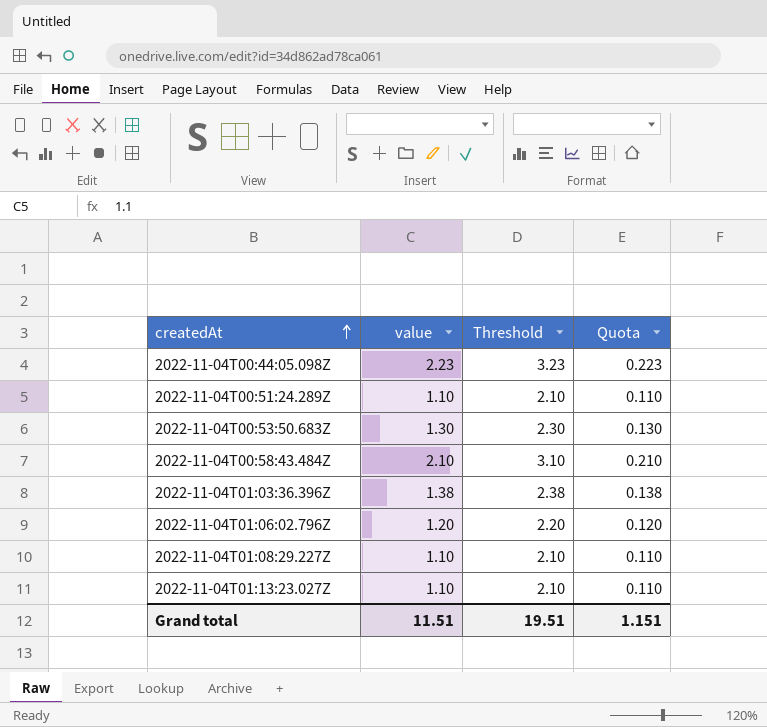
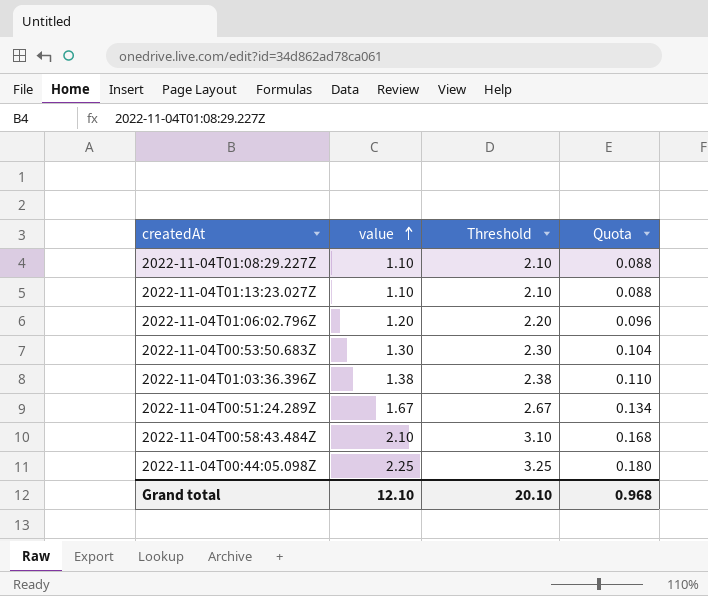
row order: createdAt ascending -> value ascending
column Quota | formula: [value] * 0.1 -> [value] * 0.08
2022-11-04T00:51:24.289Z | value: 1.10 -> 1.67
2022-11-04T00:51:24.289Z | Threshold: 2.10 -> 2.67
2022-11-04T00:44:05.098Z | value: 2.23 -> 2.25
2022-11-04T00:44:05.098Z | Threshold: 3.23 -> 3.25
Grand total | value: 11.51 -> 12.10
Grand total | Threshold: 19.51 -> 20.10
Grand total | Quota: 1.151 -> 0.968

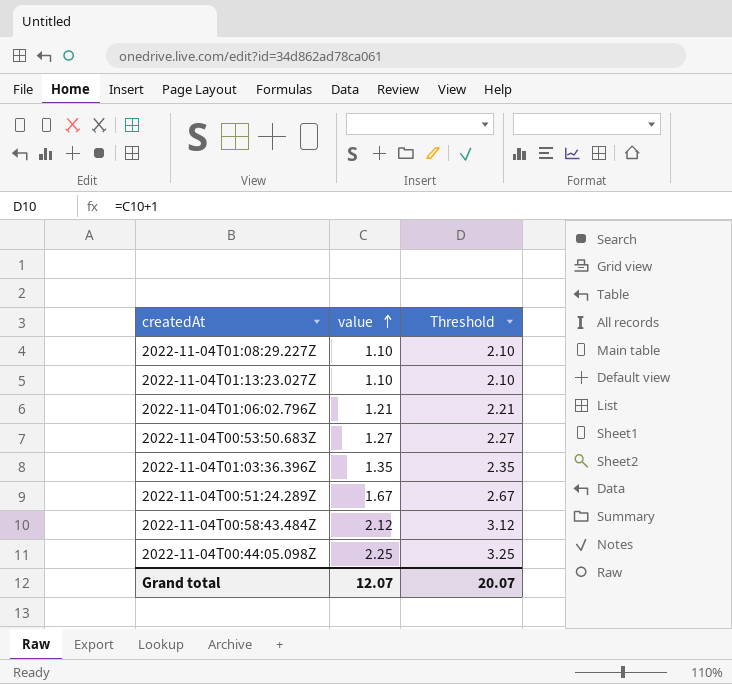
column Quota | formula: [value] * 0.08 -> none
2022-11-04T01:06:02.796Z | value: 1.20 -> 1.21
2022-11-04T01:06:02.796Z | Threshold: 2.20 -> 2.21
2022-11-04T00:53:50.683Z | value: 1.30 -> 1.27
2022-11-04T00:53:50.683Z | Threshold: 2.30 -> 2.27
2022-11-04T01:03:36.396Z | value: 1.38 -> 1.35
2022-11-04T01:03:36.396Z | Threshold: 2.38 -> 2.35
2022-11-04T00:58:43.484Z | value: 2.10 -> 2.12
2022-11-04T00:58:43.484Z | Threshold: 3.10 -> 3.12
Grand total | value: 12.10 -> 12.07
Grand total | Threshold: 20.10 -> 20.07

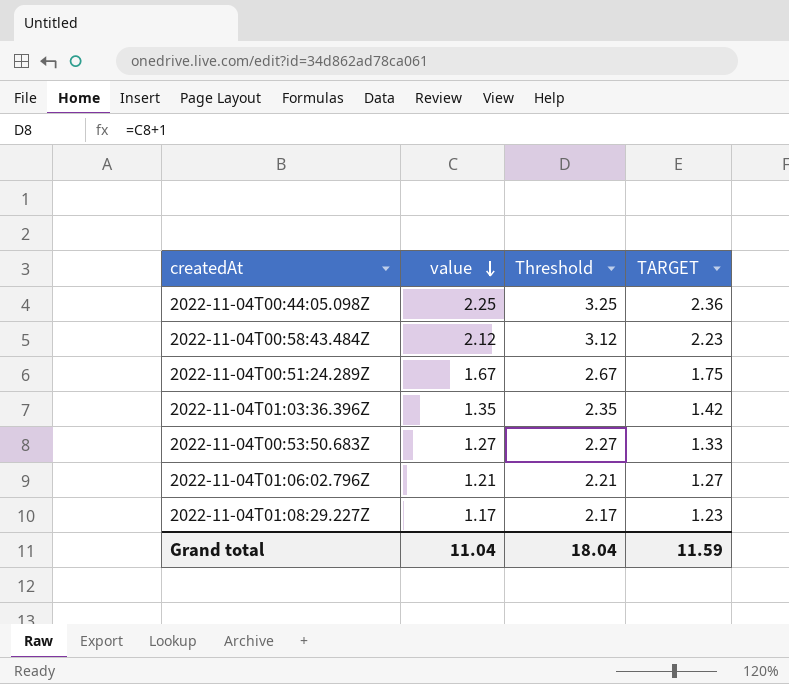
row order: value ascending -> value descending
column TARGET | formula: none -> [value] * 1.05
row 2022-11-04T01:13:23.027Z: 1.10 | 2.10 -> none
2022-11-04T01:08:29.227Z | value: 1.10 -> 1.17
2022-11-04T01:08:29.227Z | Threshold: 2.10 -> 2.17
Grand total | value: 12.07 -> 11.04
Grand total | Threshold: 20.07 -> 18.04

